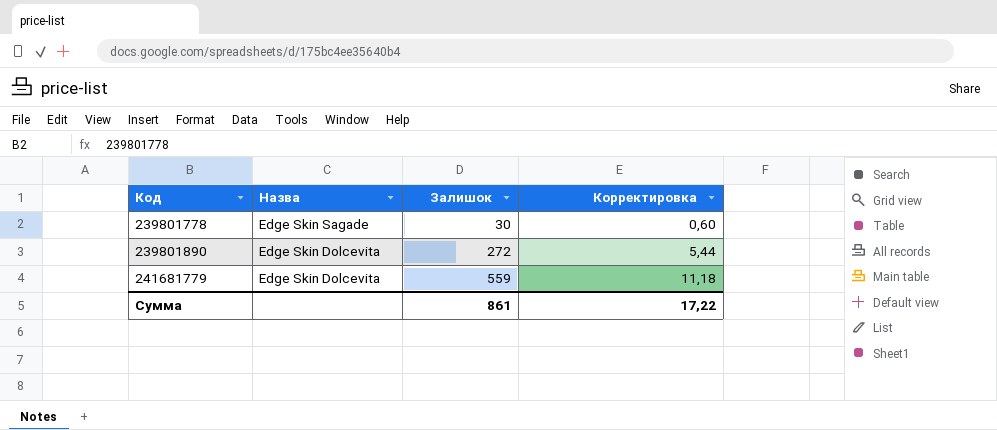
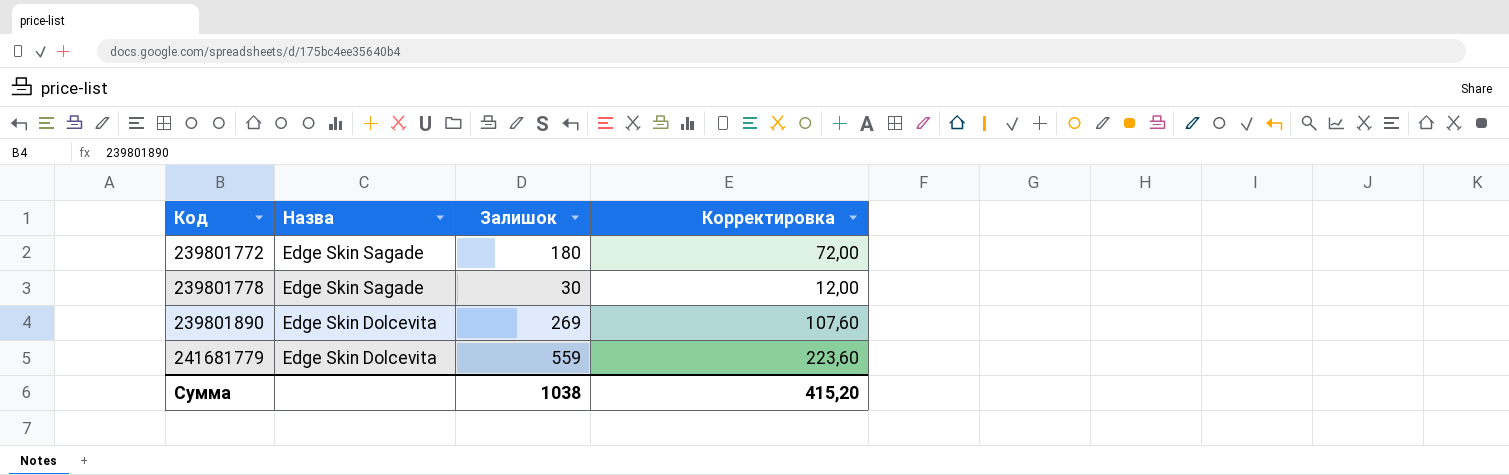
column Корректировка | formula: [Залишок] * 0,02 -> [Залишок] * 0,4
row 239801772: none -> Edge Skin Sagade | 180 | 72,00
239801890 | Залишок: 272 -> 269
Сумма | Залишок: 861 -> 1038
Сумма | Корректировка: 17,22 -> 415,20

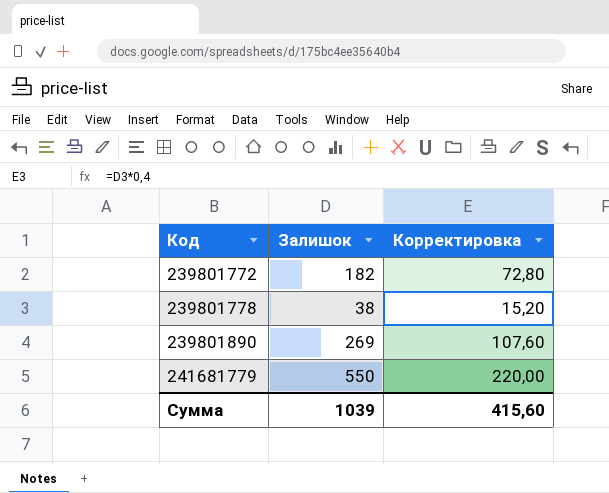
column Назва | position: 2 -> none
239801772 | Залишок: 180 -> 182
239801772 | Корректировка: 72,00 -> 72,80
239801778 | Залишок: 30 -> 38
239801778 | Корректировка: 12,00 -> 15,20
241681779 | Залишок: 559 -> 550
241681779 | Корректировка: 223,60 -> 220,00
Сумма | Залишок: 1038 -> 1039
Сумма | Корректировка: 415,20 -> 415,60

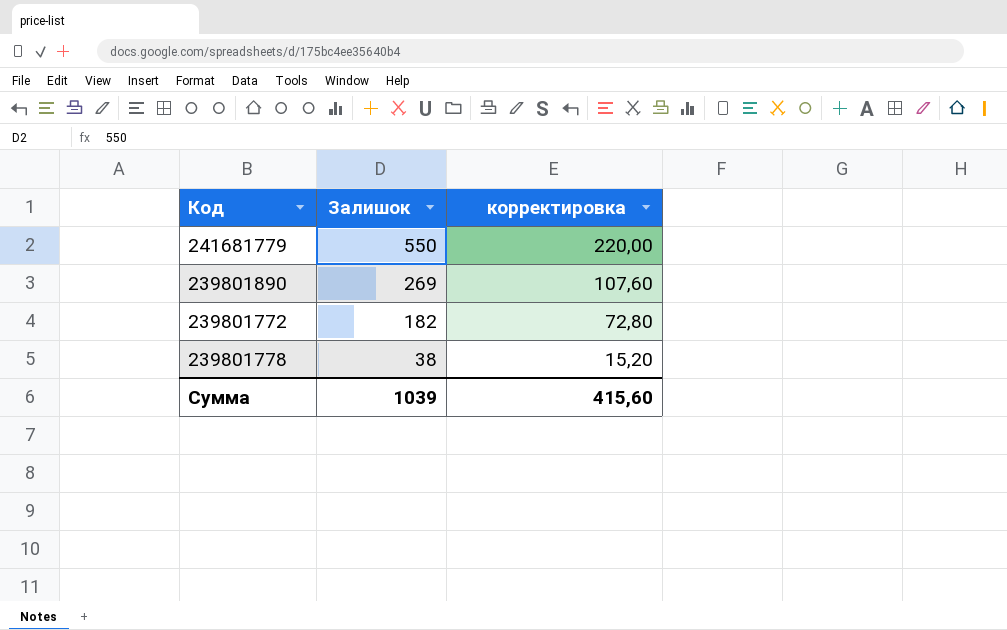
row order: Код ascending -> Залишок descending
column name: Корректировка -> корректировка

